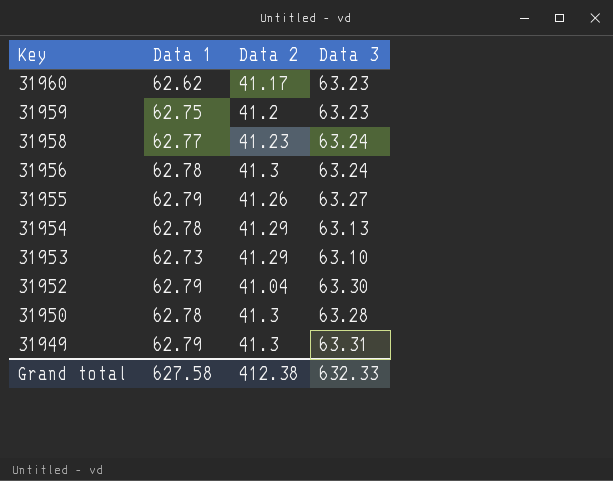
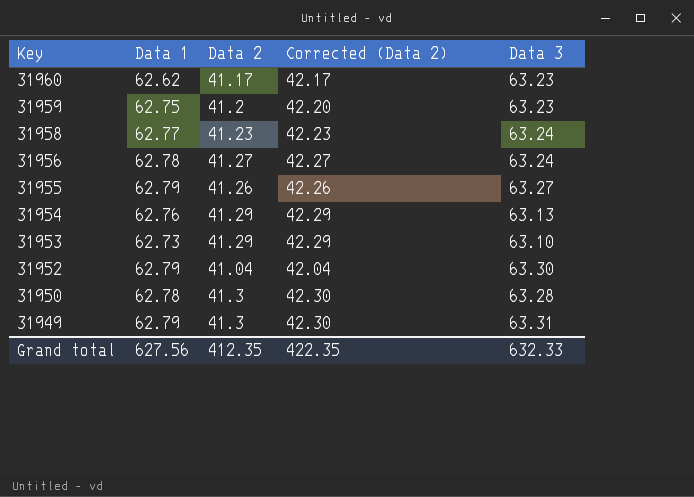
column Corrected (Data 2) | formula: none -> [Data 2] + 1
31956 | Data 2: 41.3 -> 41.27
31954 | Data 1: 62.78 -> 62.76
Grand total | Data 1: 627.58 -> 627.56
Grand total | Data 2: 412.38 -> 412.35

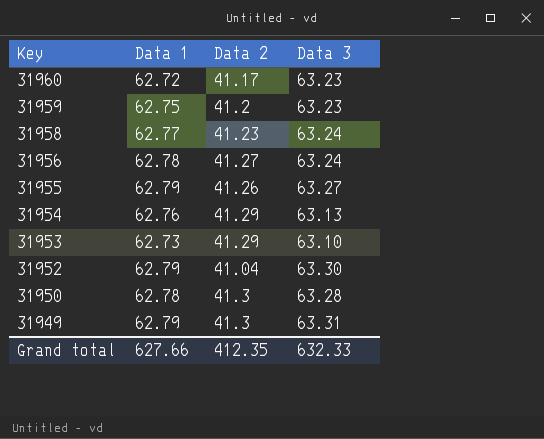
column Corrected (Data 2) | formula: [Data 2] + 1 -> none
31960 | Data 1: 62.62 -> 62.72
Grand total | Data 1: 627.56 -> 627.66

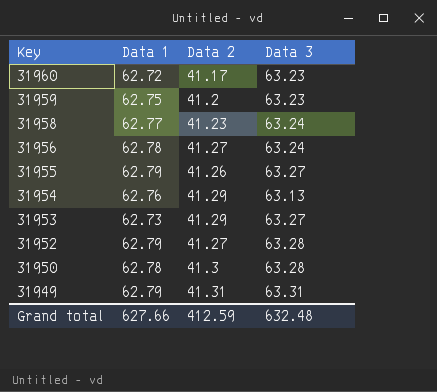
31953 | Data 3: 63.10 -> 63.27
31952 | Data 2: 41.04 -> 41.27
31952 | Data 3: 63.30 -> 63.28
31949 | Data 2: 41.3 -> 41.31
Grand total | Data 2: 412.35 -> 412.59
Grand total | Data 3: 632.33 -> 632.48

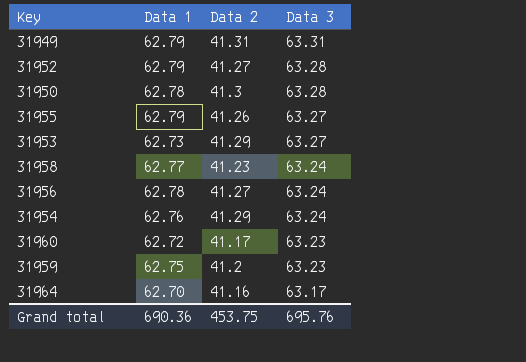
row order: Key descending -> Data 3 descending
31954 | Data 3: 63.13 -> 63.24
row 31964: none -> 62.70 | 41.16 | 63.17
Grand total | Data 1: 627.66 -> 690.36
Grand total | Data 2: 412.59 -> 453.75
Grand total | Data 3: 632.48 -> 695.76

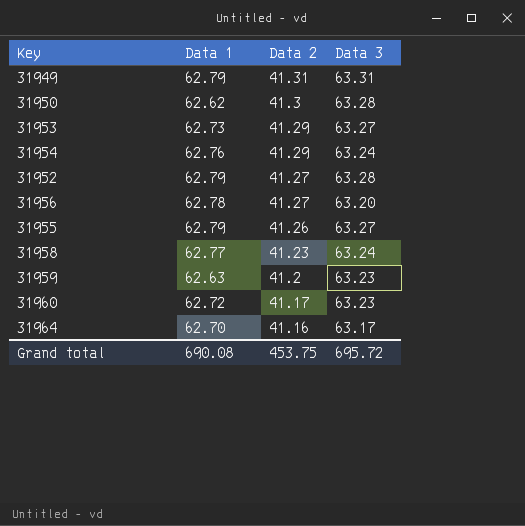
row order: Data 3 descending -> Data 2 descending
31950 | Data 1: 62.78 -> 62.62
31956 | Data 3: 63.24 -> 63.20
31959 | Data 1: 62.75 -> 62.63
Grand total | Data 1: 690.36 -> 690.08
Grand total | Data 3: 695.76 -> 695.72

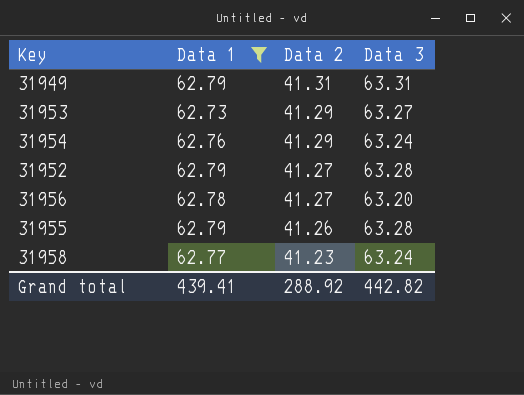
filter: none -> Data 1 >= 62.73
31955 | Data 3: 63.27 -> 63.28
Grand total | Data 1: 690.08 -> 439.41
Grand total | Data 2: 453.75 -> 288.92
Grand total | Data 3: 695.72 -> 442.82

